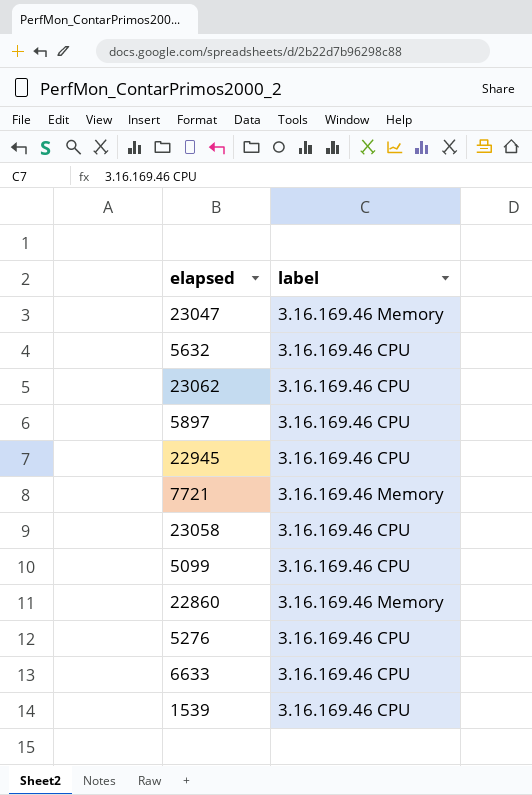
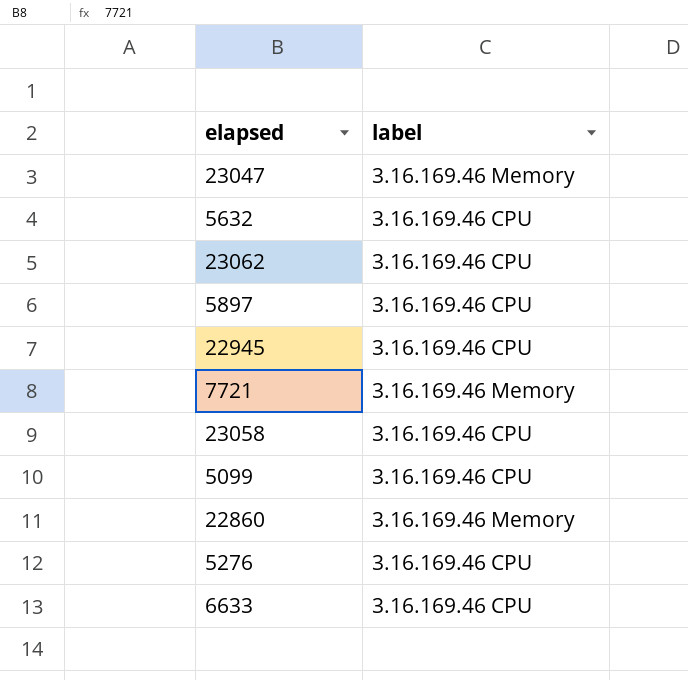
row 1539: 3.16.169.46 CPU -> none

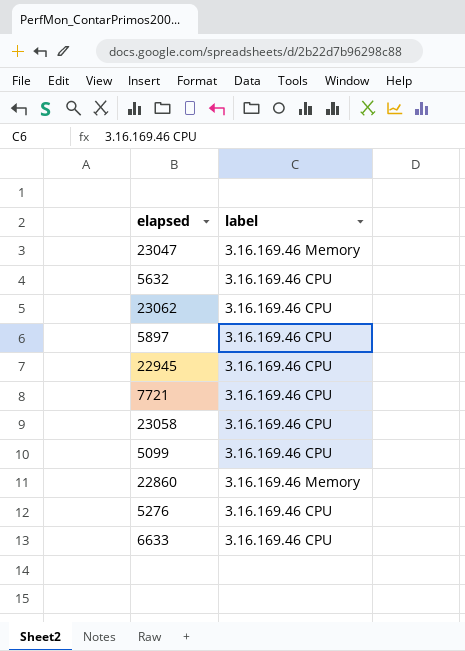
7721 | label: 3.16.169.46 Memory -> 3.16.169.46 CPU

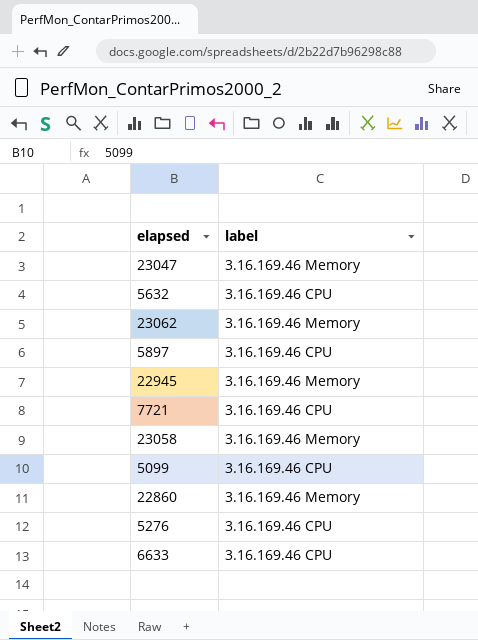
23062 | label: 3.16.169.46 CPU -> 3.16.169.46 Memory
22945 | label: 3.16.169.46 CPU -> 3.16.169.46 Memory
23058 | label: 3.16.169.46 CPU -> 3.16.169.46 Memory

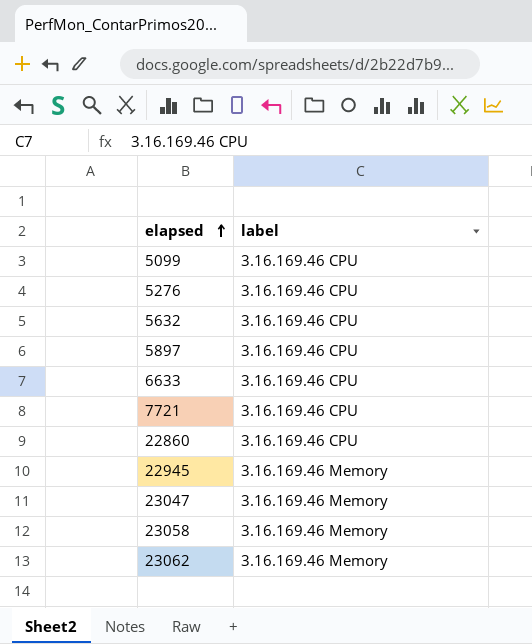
row order: none -> elapsed ascending
22860 | label: 3.16.169.46 Memory -> 3.16.169.46 CPU

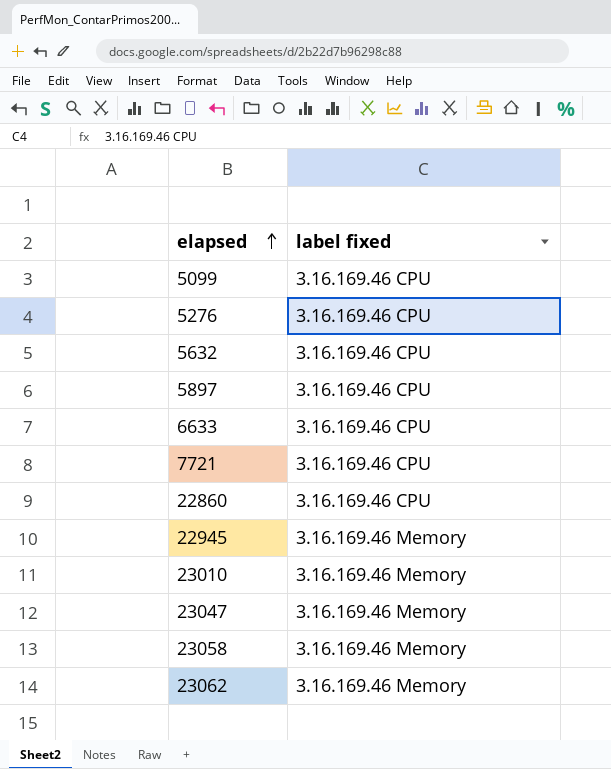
column name: label -> label fixed
row 23010: none -> 3.16.169.46 Memory

